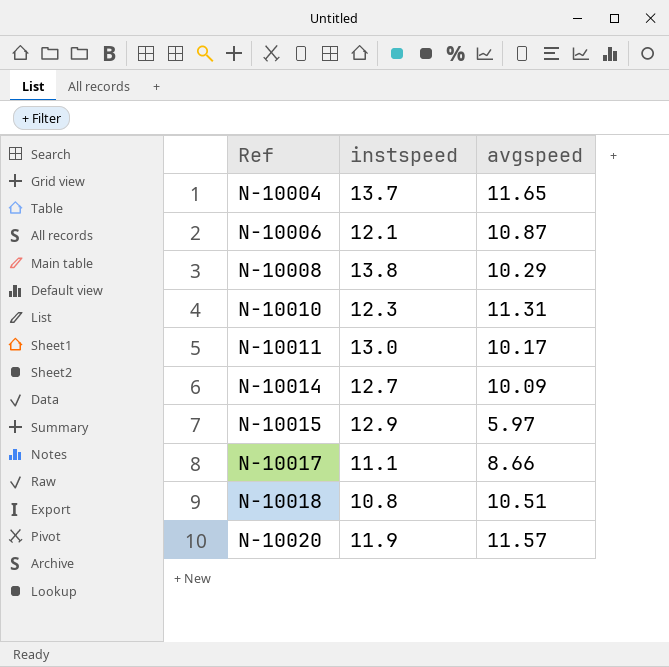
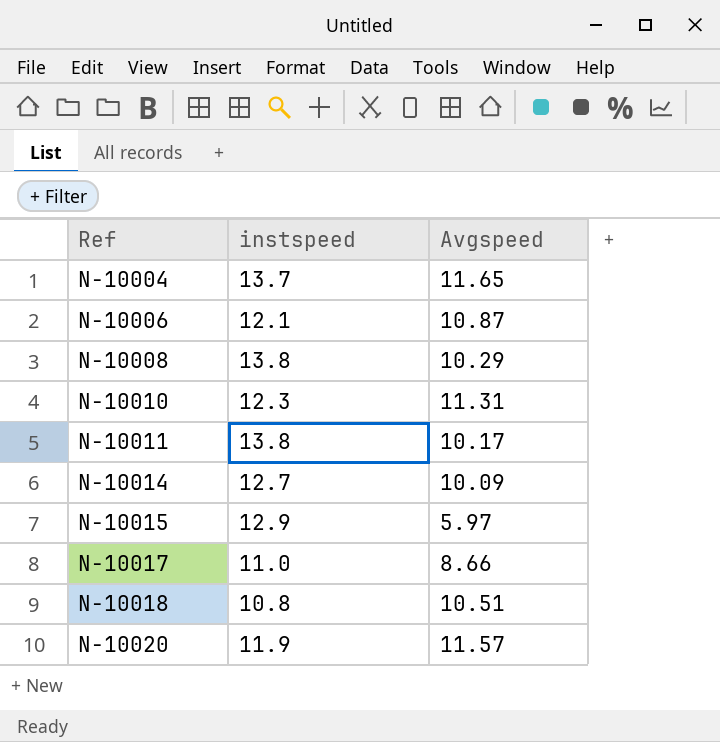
column name: avgspeed -> Avgspeed
N-10011 | instspeed: 13.0 -> 13.8
N-10017 | instspeed: 11.1 -> 11.0

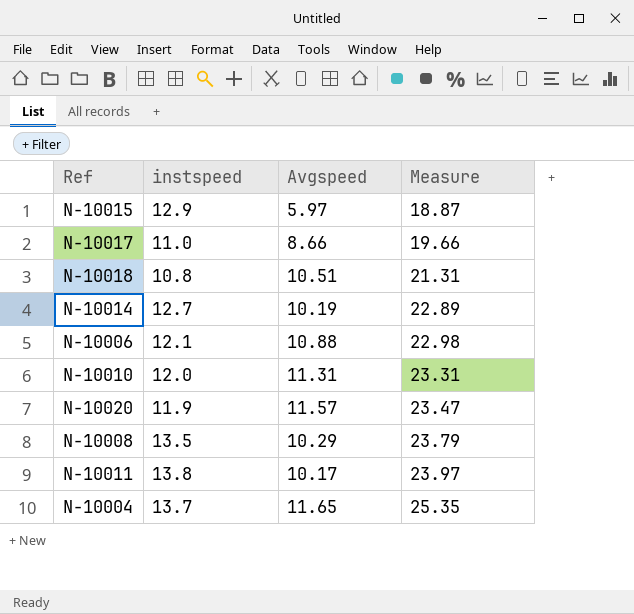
row order: Ref ascending -> Measure ascending
column Measure | formula: none -> [instspeed] + [Avgspeed]
N-10014 | Avgspeed: 10.09 -> 10.19
N-10006 | Avgspeed: 10.87 -> 10.88
N-10010 | instspeed: 12.3 -> 12.0
N-10008 | instspeed: 13.8 -> 13.5

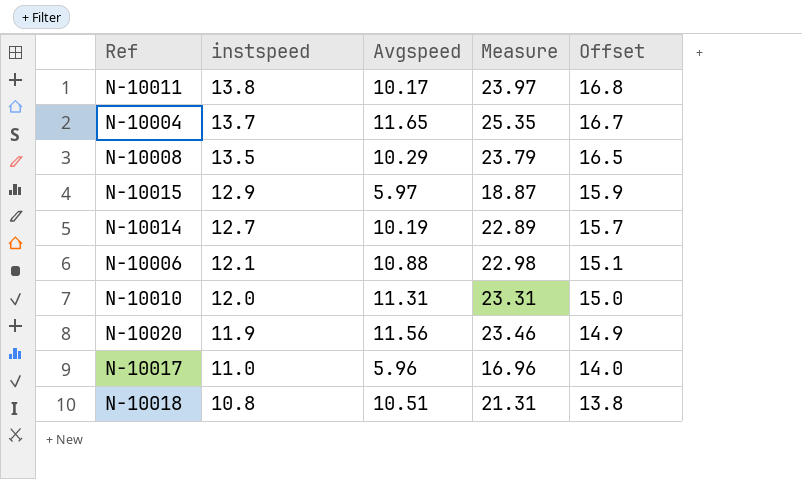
row order: Measure ascending -> instspeed descending
column Offset | formula: none -> [instspeed] + 3
N-10020 | Avgspeed: 11.57 -> 11.56
N-10020 | Measure: 23.47 -> 23.46
N-10017 | Avgspeed: 8.66 -> 5.96
N-10017 | Measure: 19.66 -> 16.96

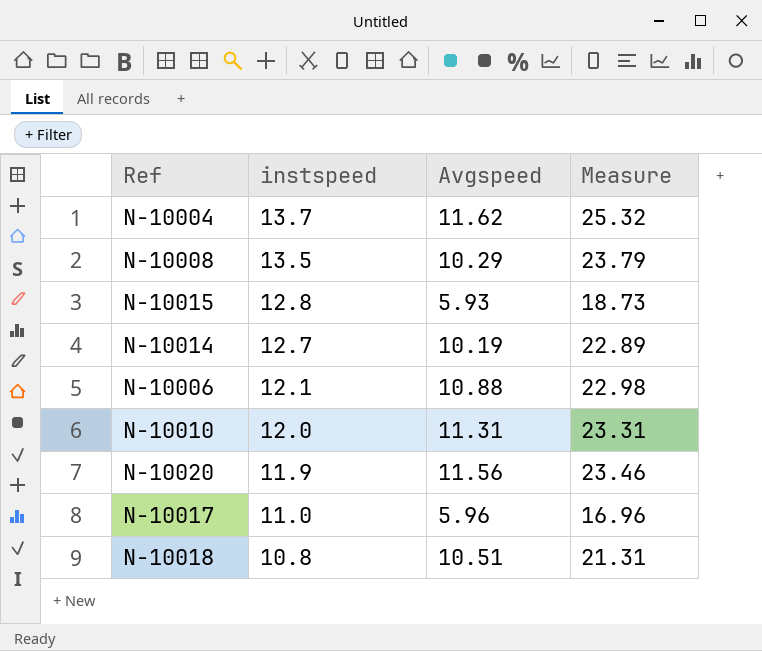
column Offset | formula: [instspeed] + 3 -> none
row N-10011: 13.8 | 10.17 | 23.97 | 16.8 -> none
N-10004 | Avgspeed: 11.65 -> 11.62
N-10004 | Measure: 25.35 -> 25.32
N-10015 | instspeed: 12.9 -> 12.8
N-10015 | Avgspeed: 5.97 -> 5.93
N-10015 | Measure: 18.87 -> 18.73

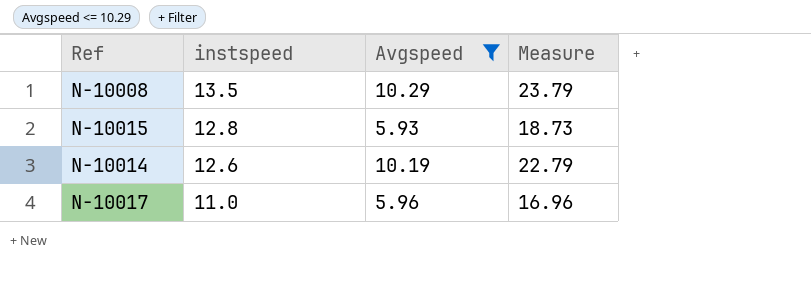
filter: none -> Avgspeed <= 10.29
N-10014 | instspeed: 12.7 -> 12.6
N-10014 | Measure: 22.89 -> 22.79

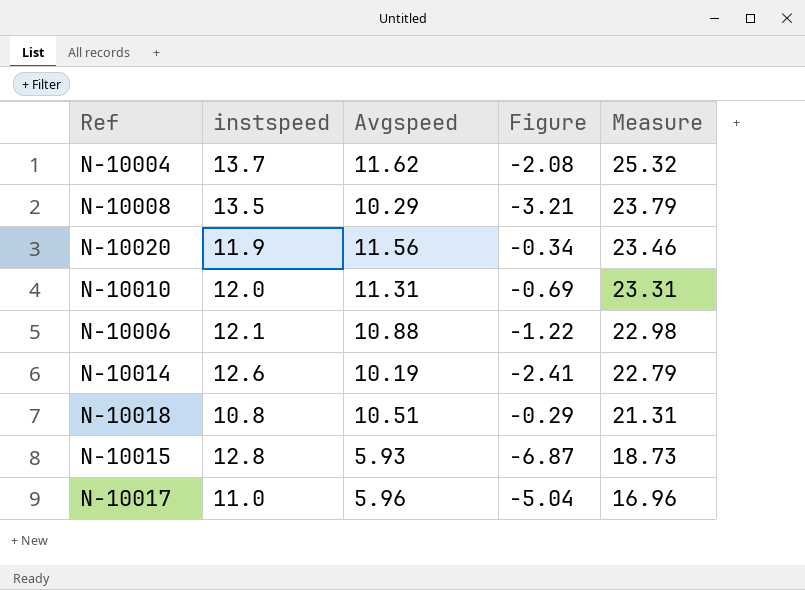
filter: Avgspeed <= 10.29 -> none
row order: instspeed descending -> Measure descending
column Figure | formula: none -> [Avgspeed] - [instspeed]

